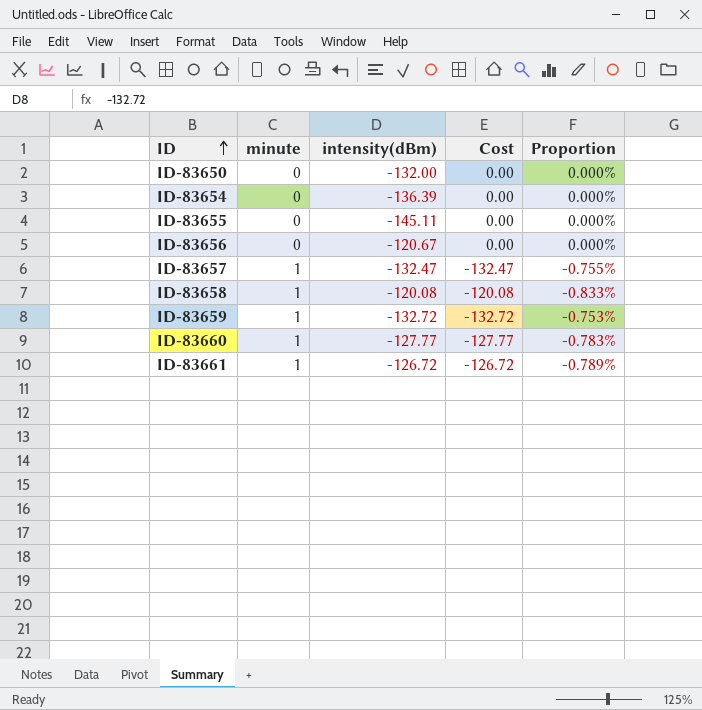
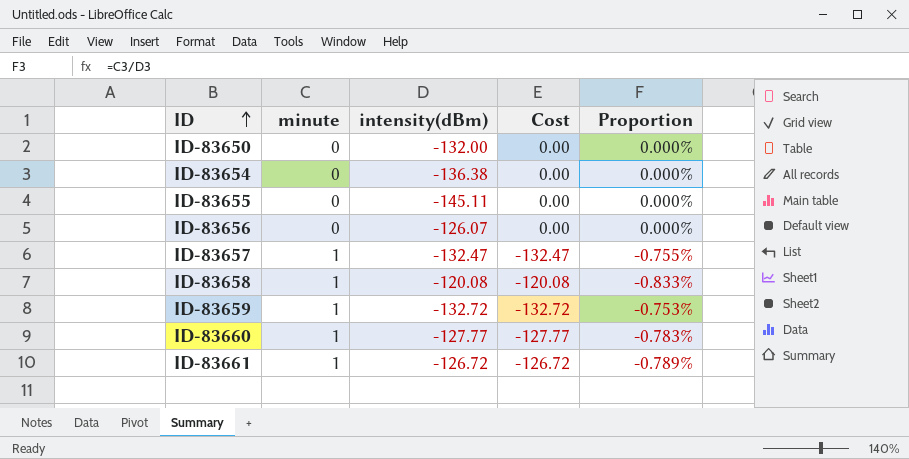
ID-83654 | intensity(dBm): -136.39 -> -136.38
ID-83656 | intensity(dBm): -120.67 -> -126.07

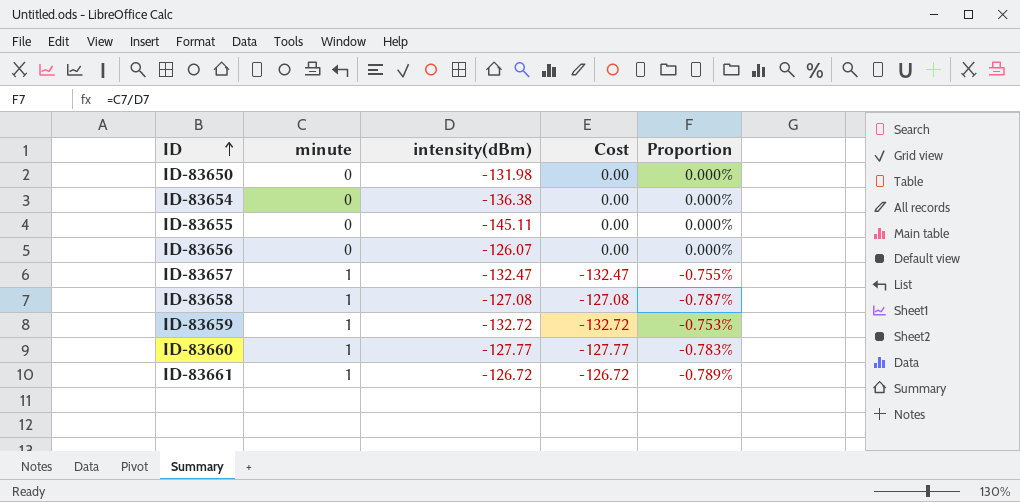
ID-83650 | intensity(dBm): -132.00 -> -131.98
ID-83658 | intensity(dBm): -120.08 -> -127.08
ID-83658 | Cost: -120.08 -> -127.08
ID-83658 | Proportion: -0.833% -> -0.787%

